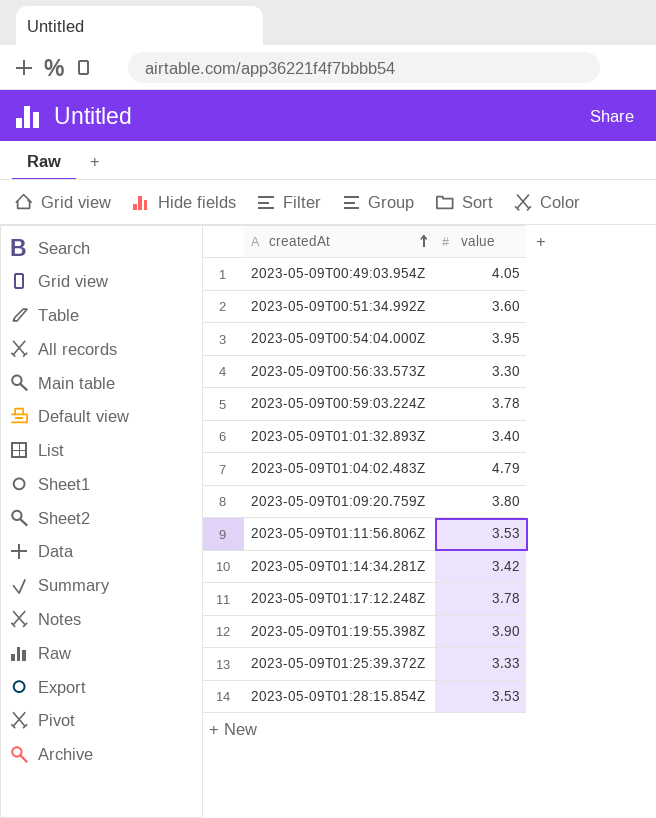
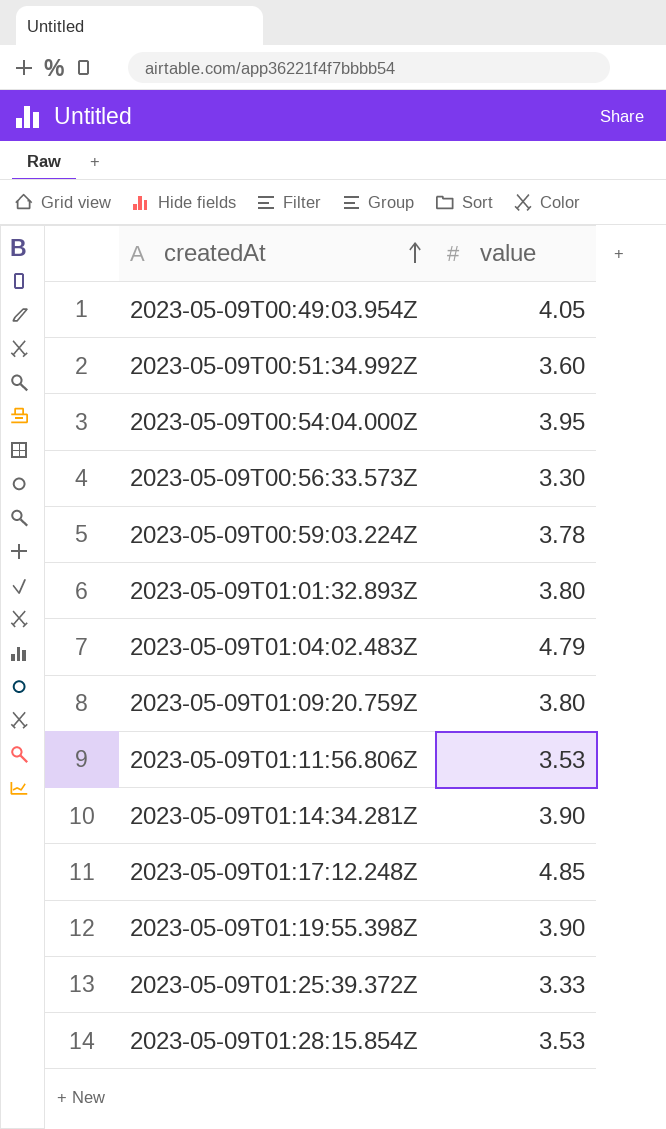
2023-05-09T01:01:32.893Z | value: 3.40 -> 3.80
2023-05-09T01:14:34.281Z | value: 3.42 -> 3.90
2023-05-09T01:17:12.248Z | value: 3.78 -> 4.85

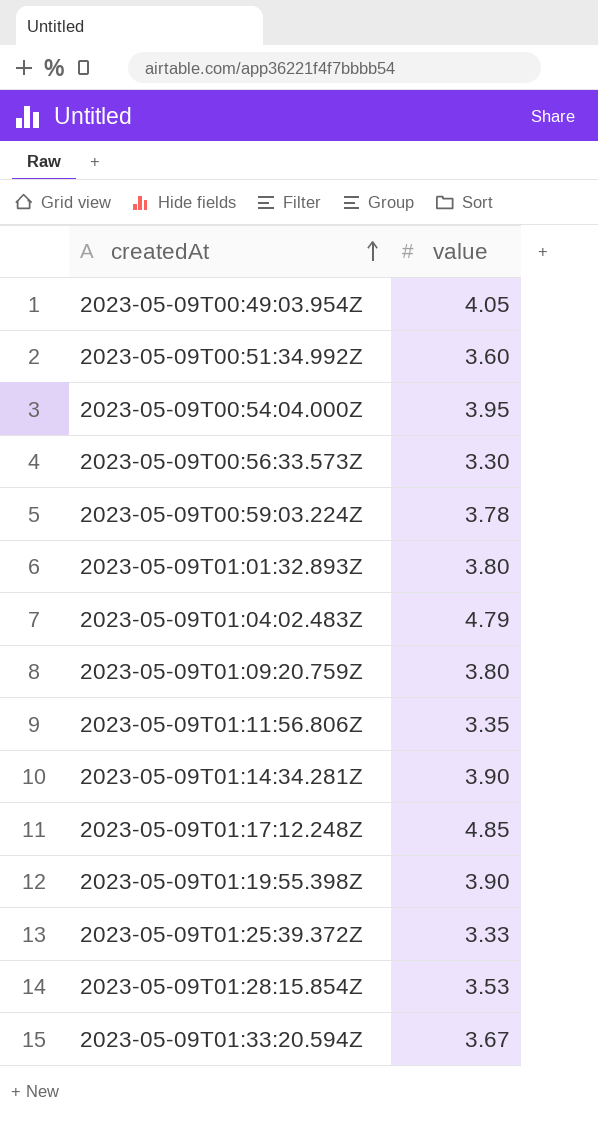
2023-05-09T01:11:56.806Z | value: 3.53 -> 3.35
row 2023-05-09T01:33:20.594Z: none -> 3.67

